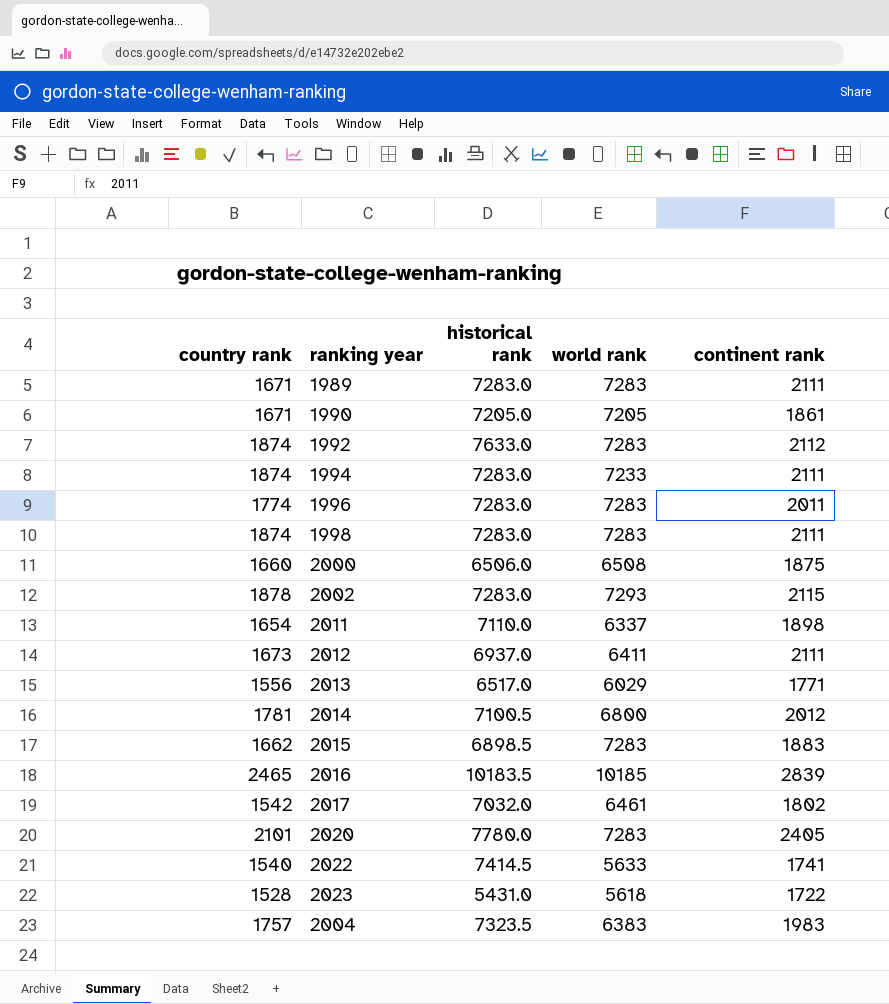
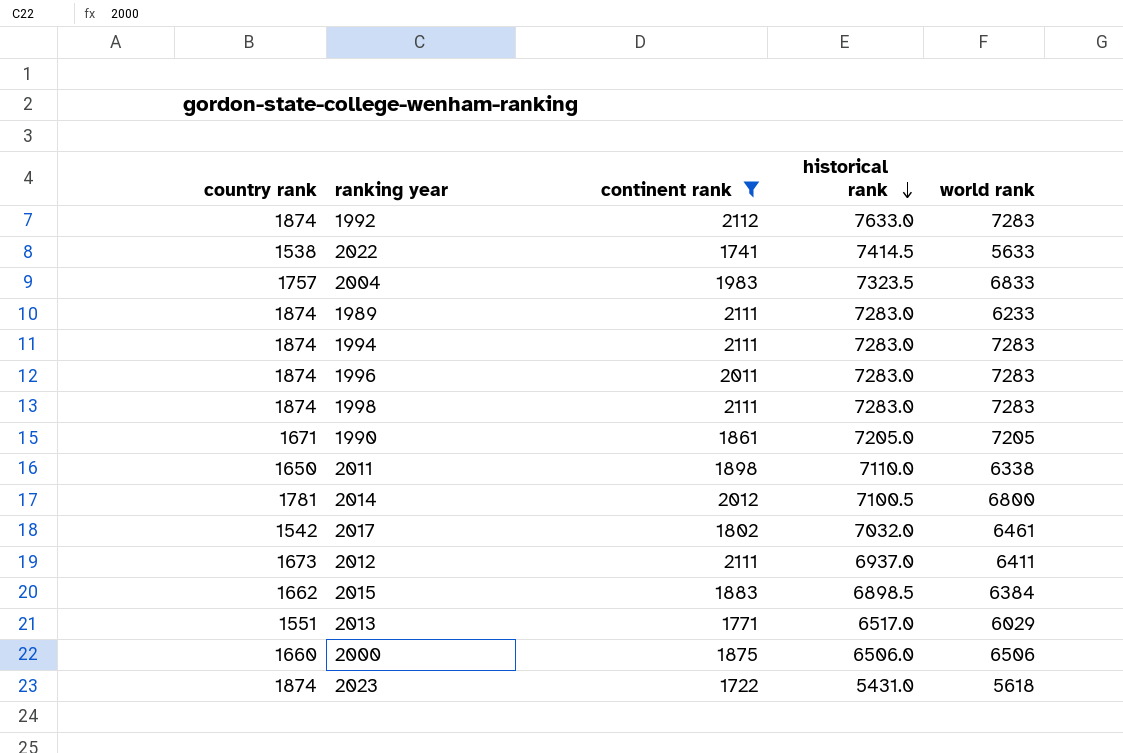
filter: none -> continent rank <= 2112
row order: none -> historical rank descending
column continent rank | position: 5 -> 3
2022 | country rank: 1540 -> 1538
2004 | world rank: 6383 -> 6833
1989 | country rank: 1671 -> 1874
1989 | world rank: 7283 -> 6233
1994 | world rank: 7233 -> 7283
1996 | country rank: 1774 -> 1874
2011 | country rank: 1654 -> 1650
2011 | world rank: 6337 -> 6338
2015 | world rank: 7283 -> 6384
2013 | country rank: 1556 -> 1551
2000 | world rank: 6508 -> 6506
2023 | country rank: 1528 -> 1874

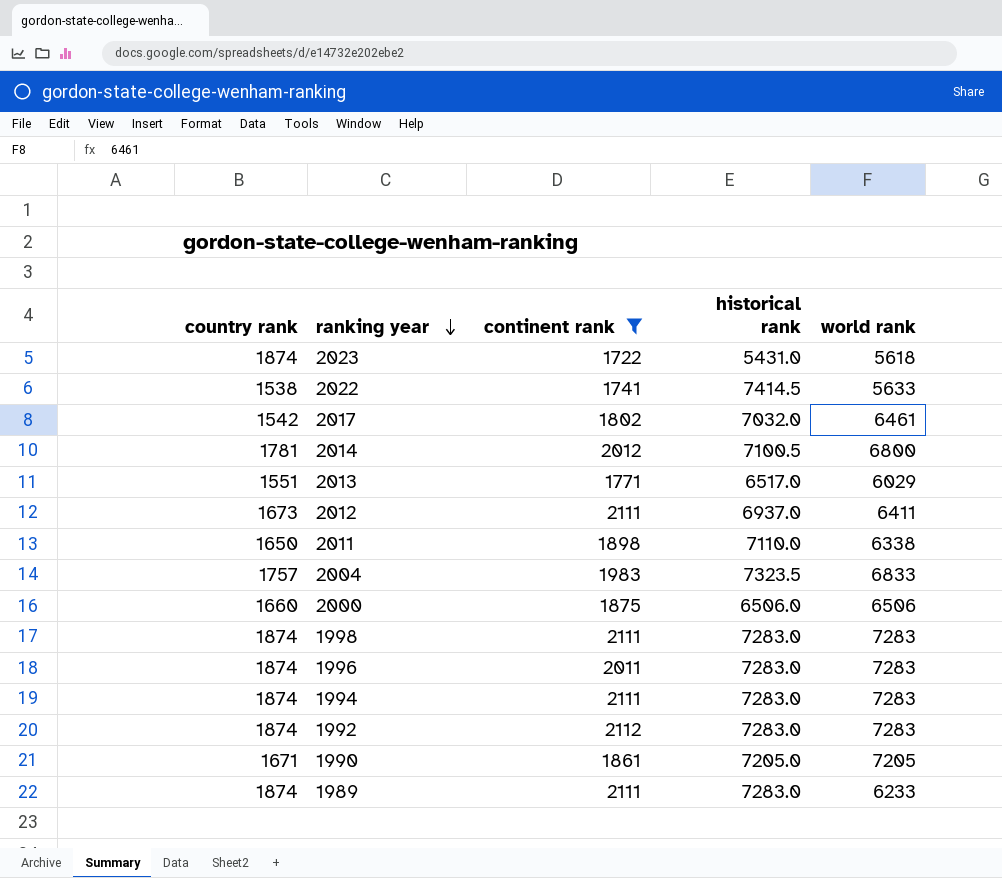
row order: historical rank descending -> ranking year descending
row 2015: 1662 | 1883 | 6898.5 | 6384 -> none
1992 | historical rank: 7633.0 -> 7283.0

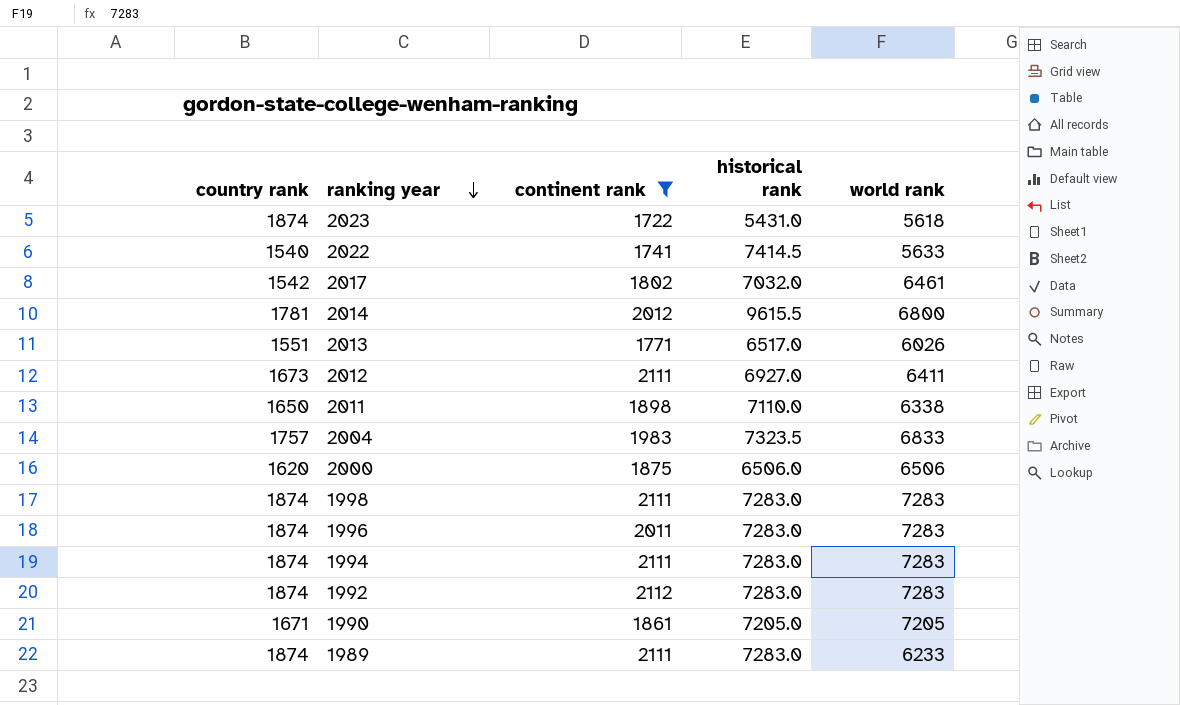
2022 | country rank: 1538 -> 1540
2014 | historical rank: 7100.5 -> 9615.5
2013 | world rank: 6029 -> 6026
2012 | historical rank: 6937.0 -> 6927.0
2000 | country rank: 1660 -> 1620

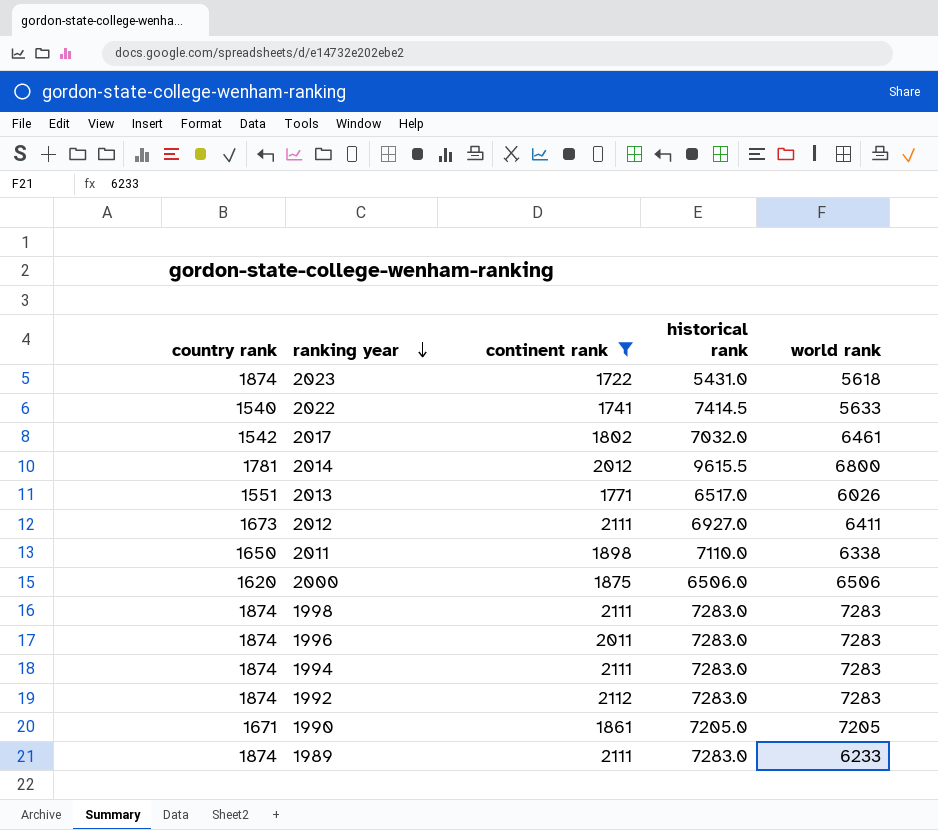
row 2004: 1757 | 1983 | 7323.5 | 6833 -> none

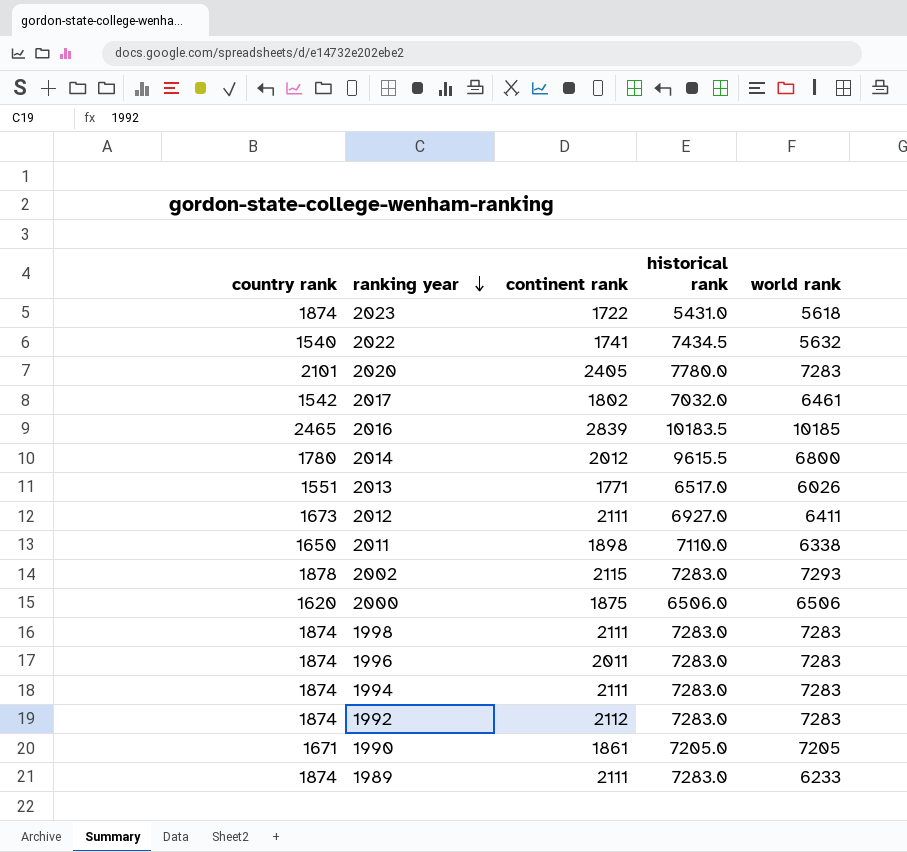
filter: continent rank <= 2112 -> none
2022 | historical rank: 7414.5 -> 7434.5
2022 | world rank: 5633 -> 5632
2014 | country rank: 1781 -> 1780

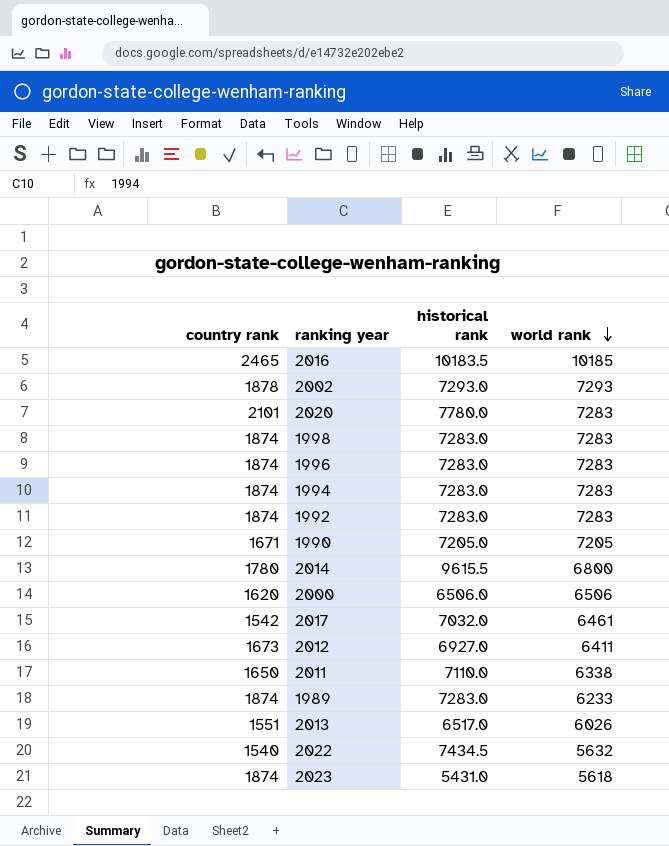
row order: ranking year descending -> world rank descending
column continent rank | position: 3 -> none
2002 | historical rank: 7283.0 -> 7293.0

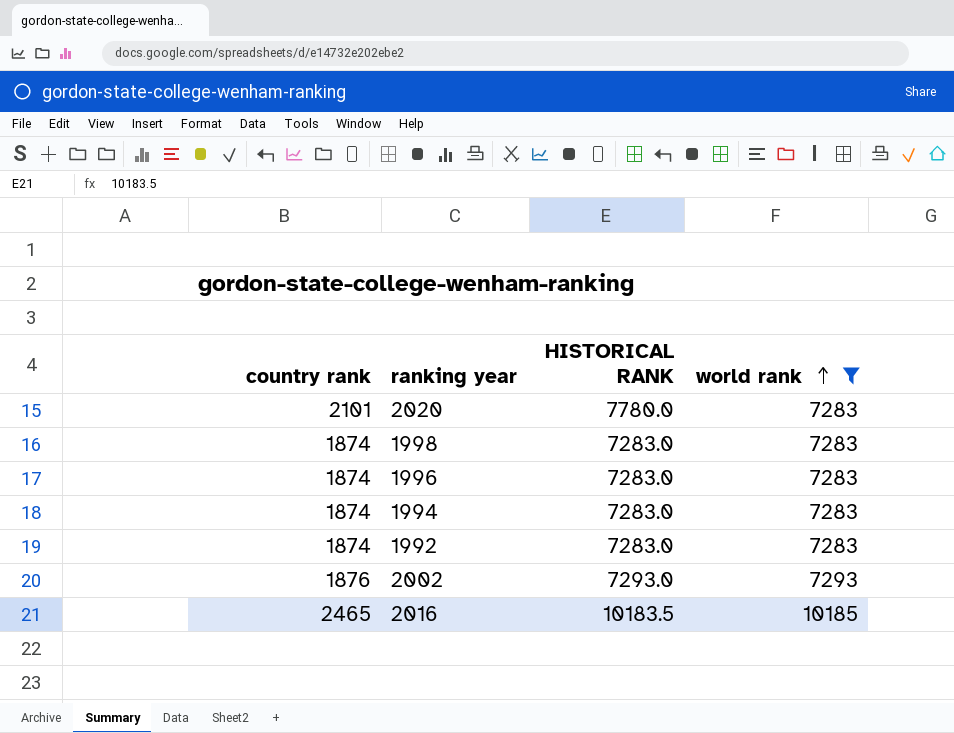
filter: none -> world rank >= 7283
row order: world rank descending -> world rank ascending
column name: historical rank -> HISTORICAL RANK
2002 | country rank: 1878 -> 1876

